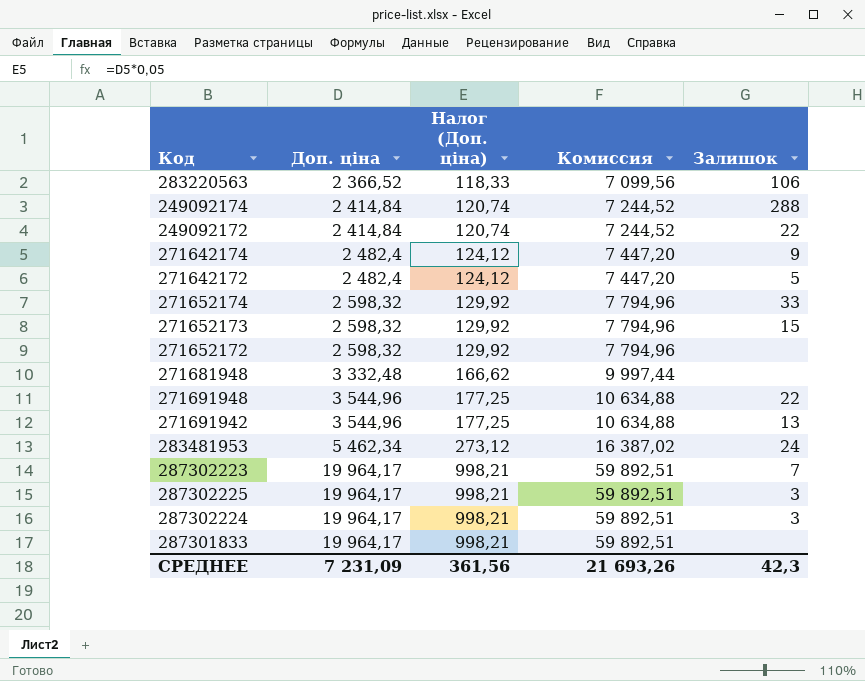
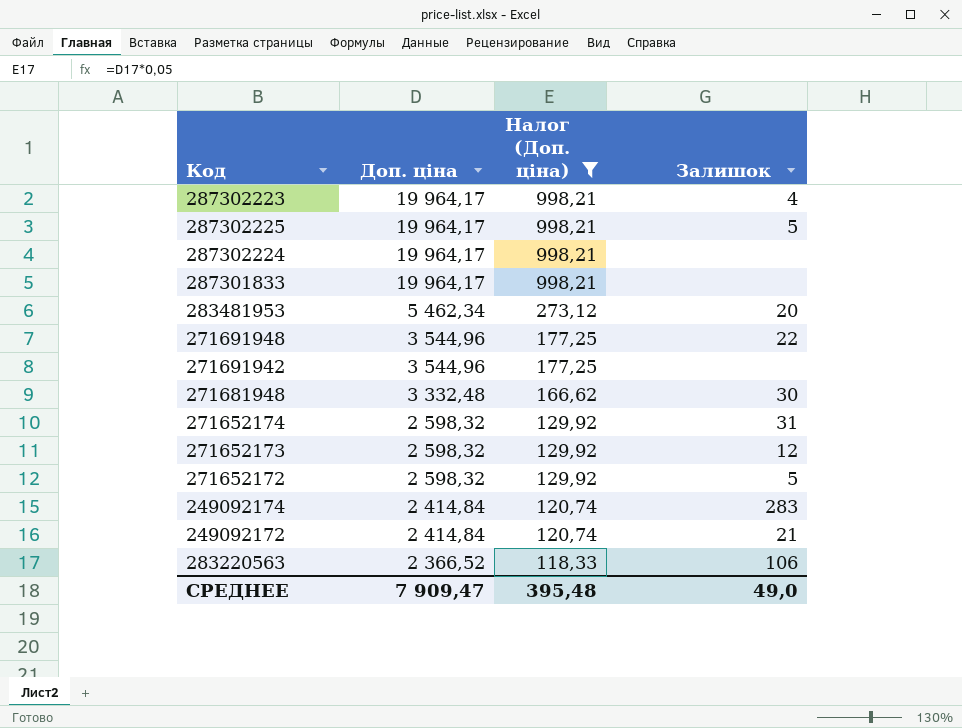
filter: none -> Налог (Доп. ціна) != 124,12
row order: Доп. ціна ascending -> Доп. ціна descending
column Комиссия | formula: [Доп. ціна] * 3 -> none
287302223 | Залишок: 7 -> 4
287302225 | Залишок: 3 -> 5
287302224 | Залишок: 3 -> none
283481953 | Залишок: 24 -> 20
271691942 | Залишок: 13 -> none
271681948 | Залишок: none -> 30
271652174 | Залишок: 33 -> 31
271652173 | Залишок: 15 -> 12
271652172 | Залишок: none -> 5
249092174 | Залишок: 288 -> 283
249092172 | Залишок: 22 -> 21
СРЕДНЕЕ | Доп. ціна: 7 231,09 -> 7 909,47
СРЕДНЕЕ | Налог (Доп. ціна): 361,56 -> 395,48
СРЕДНЕЕ | Залишок: 42,3 -> 49,0

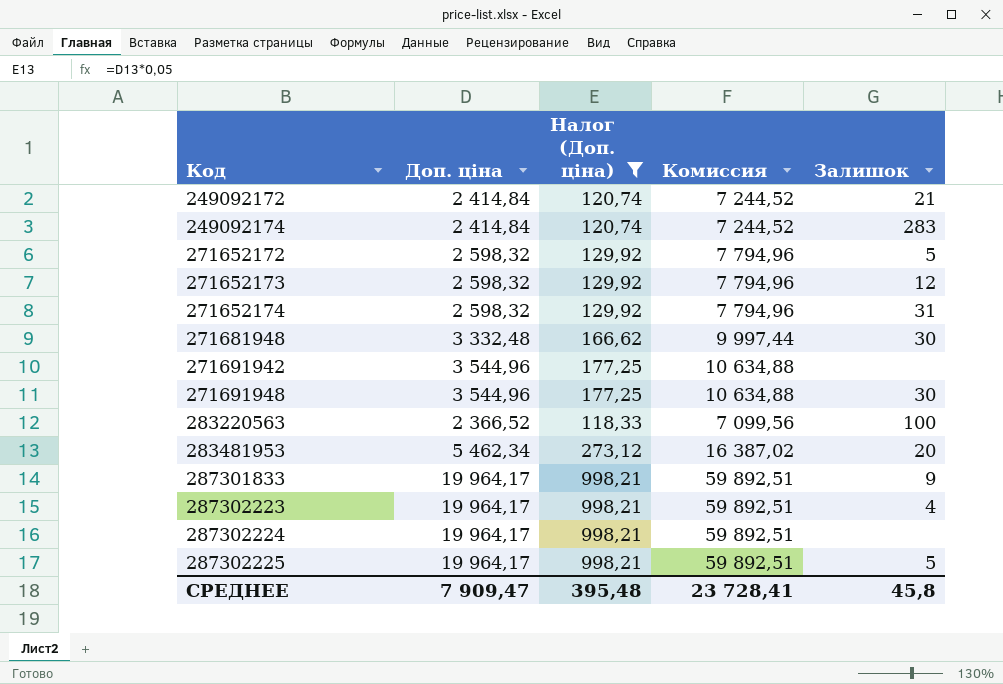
row order: Доп. ціна descending -> Код ascending
column Комиссия | formula: none -> [Доп. ціна] * 3
271691948 | Залишок: 22 -> 30
283220563 | Залишок: 106 -> 100
287301833 | Залишок: none -> 9
СРЕДНЕЕ | Залишок: 49,0 -> 45,8

